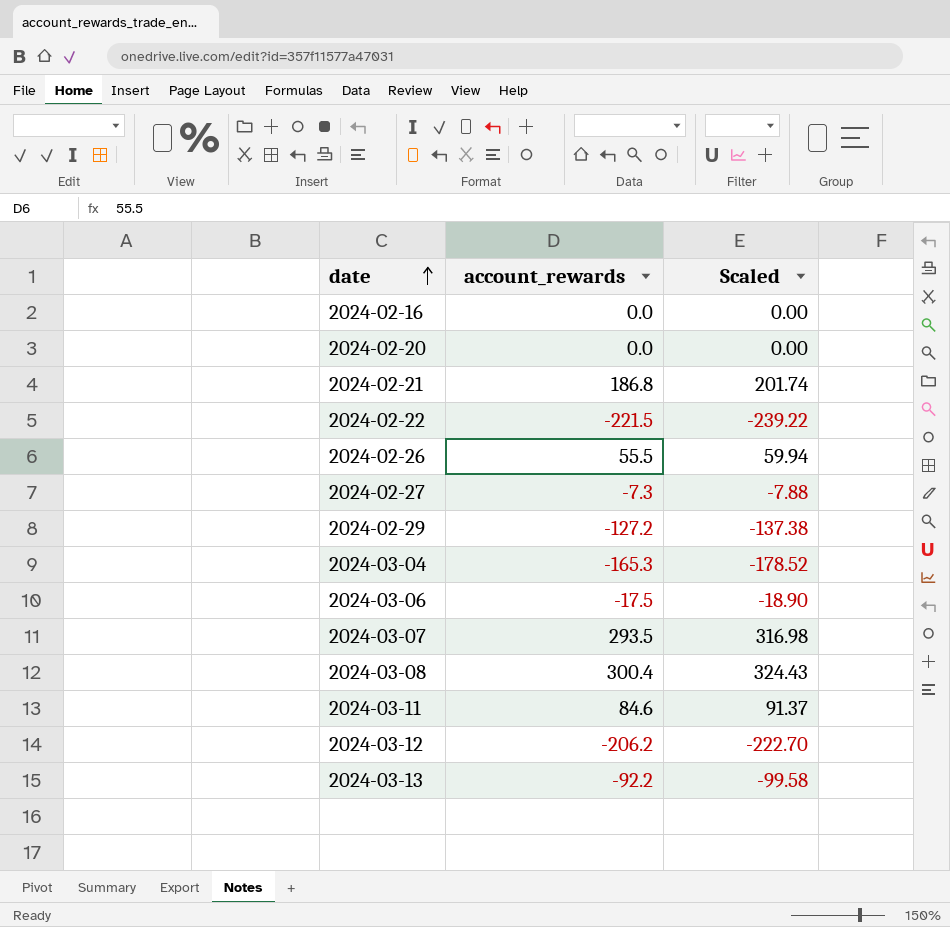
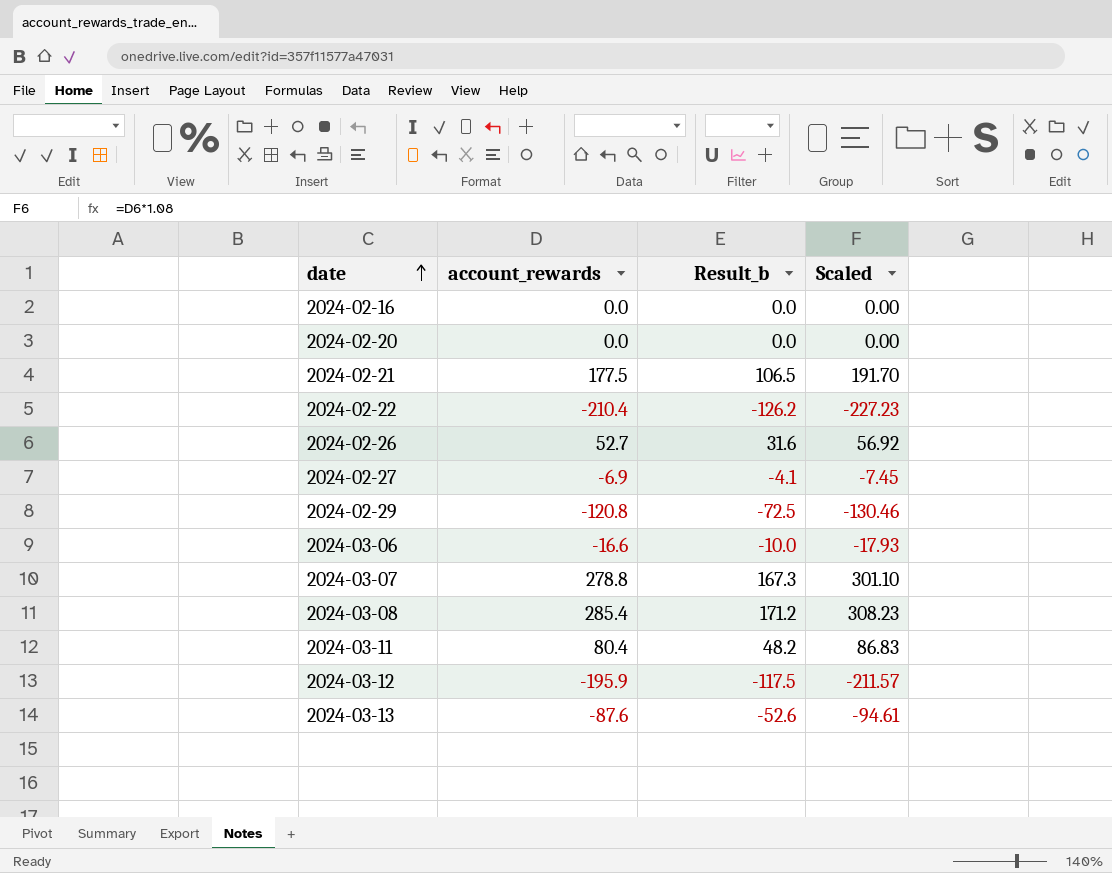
column Result_b | formula: none -> [account_rewards] * 0.6
row 2024-03-04: -165.3 | -178.52 -> none
2024-02-21 | account_rewards: 186.8 -> 177.5
2024-02-21 | Scaled: 201.74 -> 191.70
2024-02-22 | account_rewards: -221.5 -> -210.4
2024-02-22 | Scaled: -239.22 -> -227.23
2024-02-26 | account_rewards: 55.5 -> 52.7
2024-02-26 | Scaled: 59.94 -> 56.92
2024-02-27 | account_rewards: -7.3 -> -6.9
2024-02-27 | Scaled: -7.88 -> -7.45
2024-02-29 | account_rewards: -127.2 -> -120.8
2024-02-29 | Scaled: -137.38 -> -130.46
2024-03-06 | account_rewards: -17.5 -> -16.6
2024-03-06 | Scaled: -18.90 -> -17.93
2024-03-07 | account_rewards: 293.5 -> 278.8
2024-03-07 | Scaled: 316.98 -> 301.10
2024-03-08 | account_rewards: 300.4 -> 285.4
2024-03-08 | Scaled: 324.43 -> 308.23
2024-03-11 | account_rewards: 84.6 -> 80.4
2024-03-11 | Scaled: 91.37 -> 86.83
2024-03-12 | account_rewards: -206.2 -> -195.9
2024-03-12 | Scaled: -222.70 -> -211.57
2024-03-13 | account_rewards: -92.2 -> -87.6
2024-03-13 | Scaled: -99.58 -> -94.61

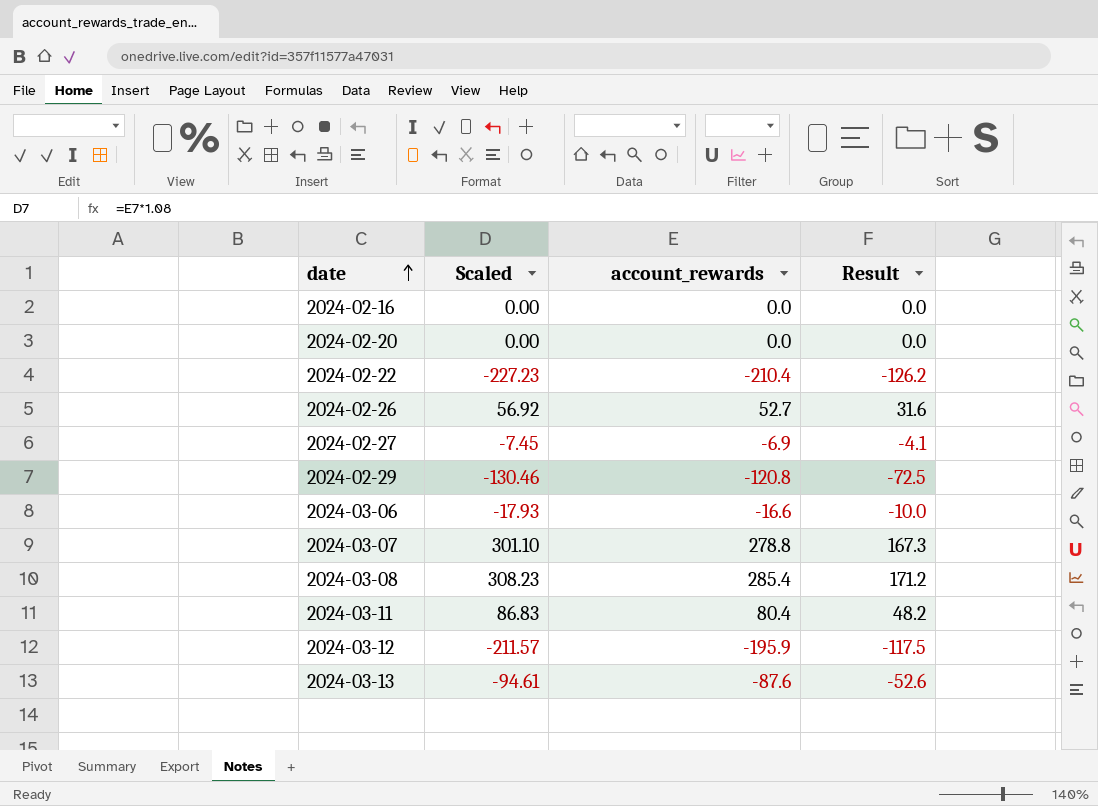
column Scaled | position: 4 -> 2
column name: Result_b -> Result
row 2024-02-21: 177.5 | 106.5 | 191.70 -> none

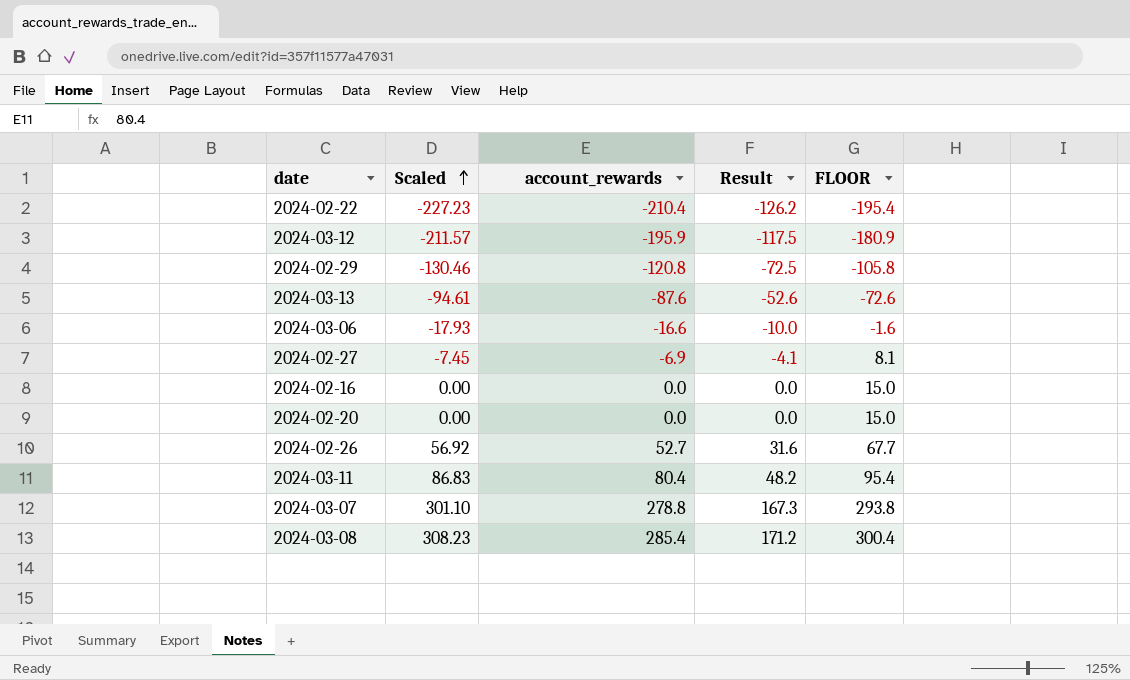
row order: date ascending -> Scaled ascending
column FLOOR | formula: none -> [account_rewards] + 15

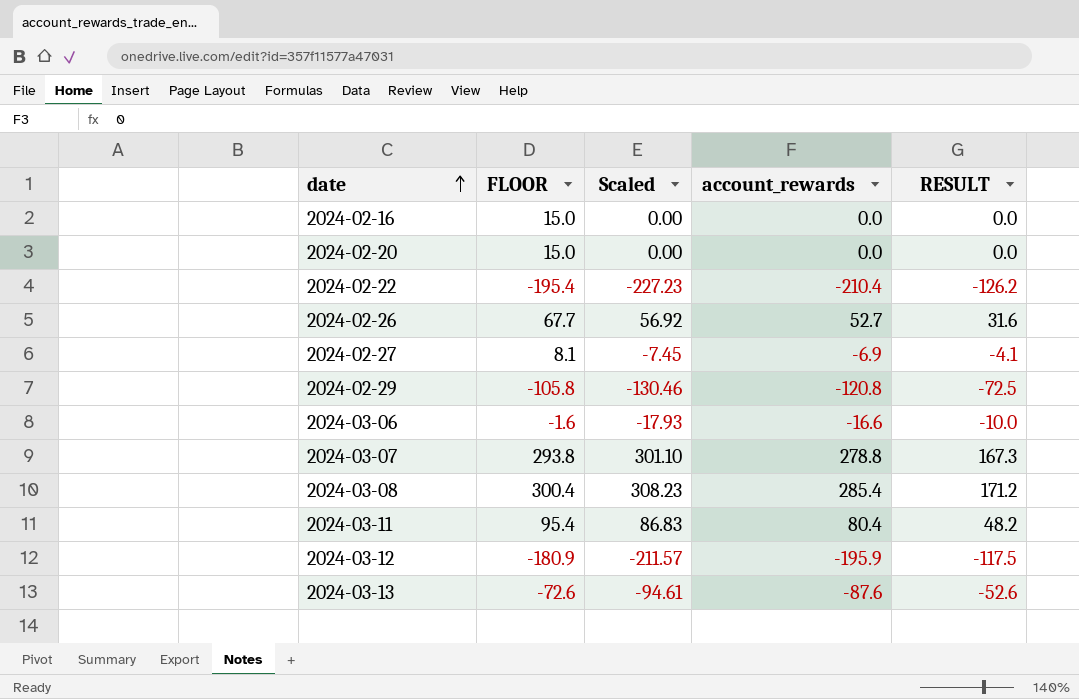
row order: Scaled ascending -> date ascending
column FLOOR | position: 5 -> 2
column name: Result -> RESULT

